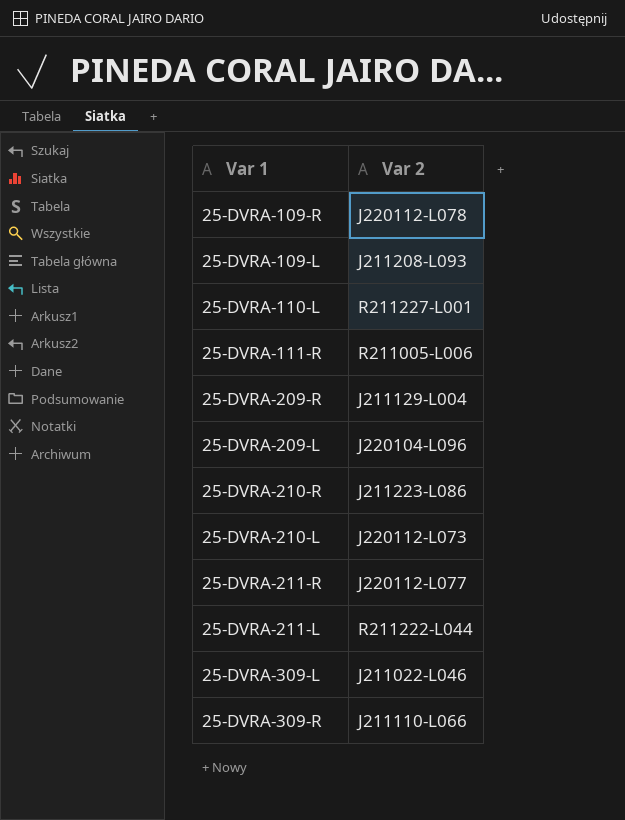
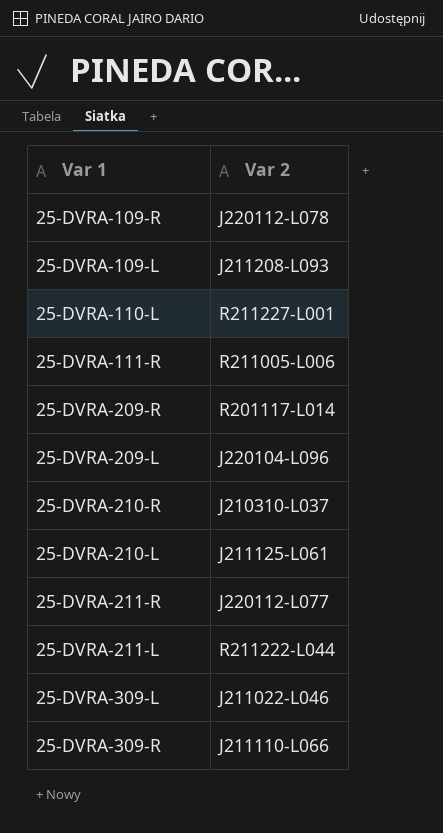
25-DVRA-209-R | Var 2: J211129-L004 -> R201117-L014
25-DVRA-210-R | Var 2: J211223-L086 -> J210310-L037
25-DVRA-210-L | Var 2: J220112-L073 -> J211125-L061

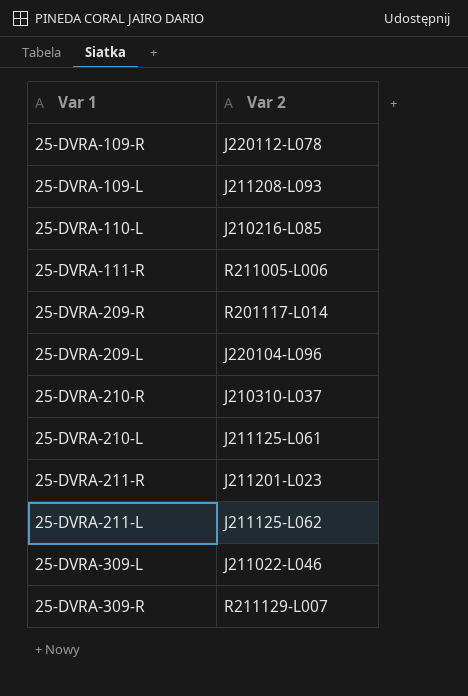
25-DVRA-110-L | Var 2: R211227-L001 -> J210216-L085
25-DVRA-211-R | Var 2: J220112-L077 -> J211201-L023
25-DVRA-211-L | Var 2: R211222-L044 -> J211125-L062
25-DVRA-309-R | Var 2: J211110-L066 -> R211129-L007

